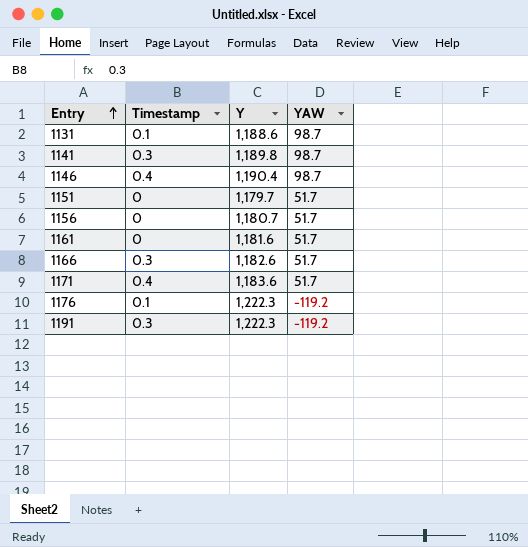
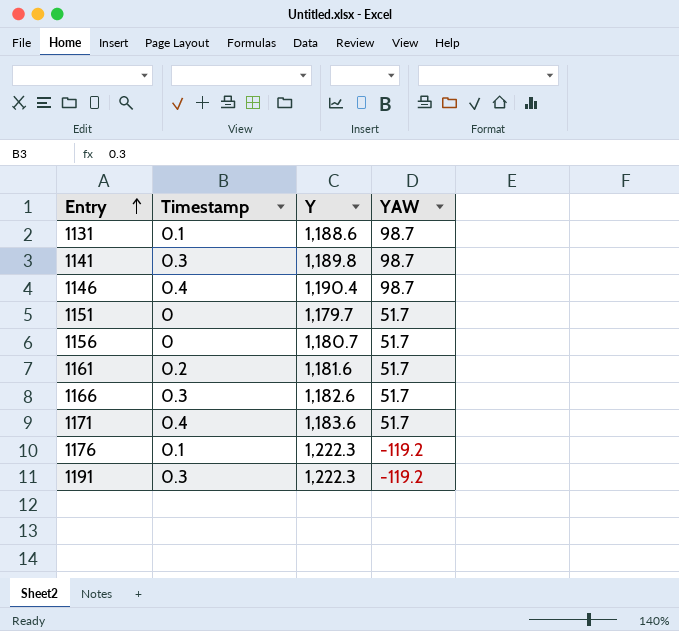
1161 | Timestamp: 0 -> 0.2

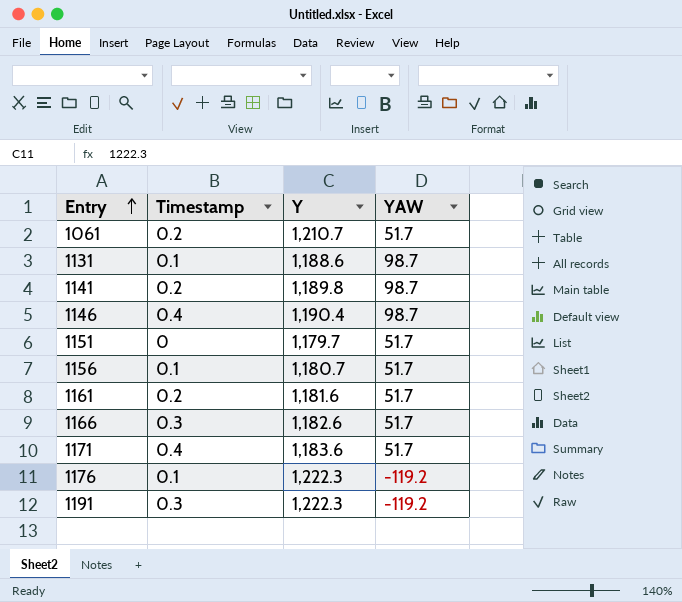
row 1061: none -> 0.2 | 1,210.7 | 51.7
1141 | Timestamp: 0.3 -> 0.2
1156 | Timestamp: 0 -> 0.1

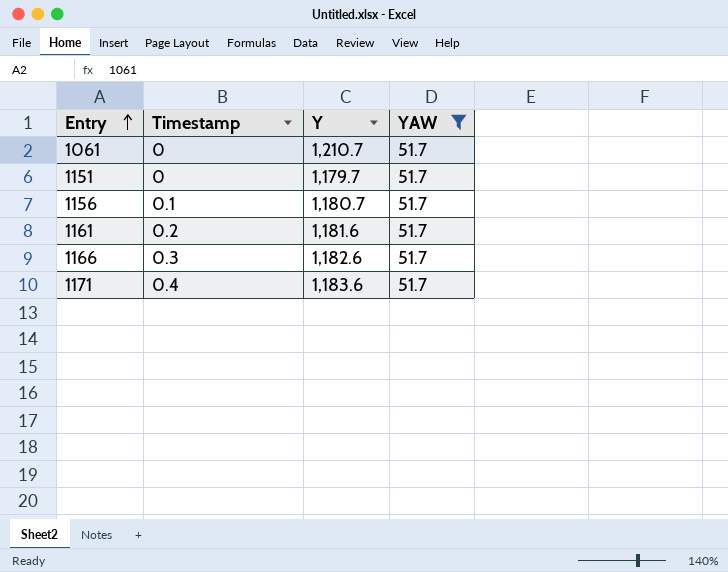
filter: none -> YAW = 51.7
1061 | Timestamp: 0.2 -> 0

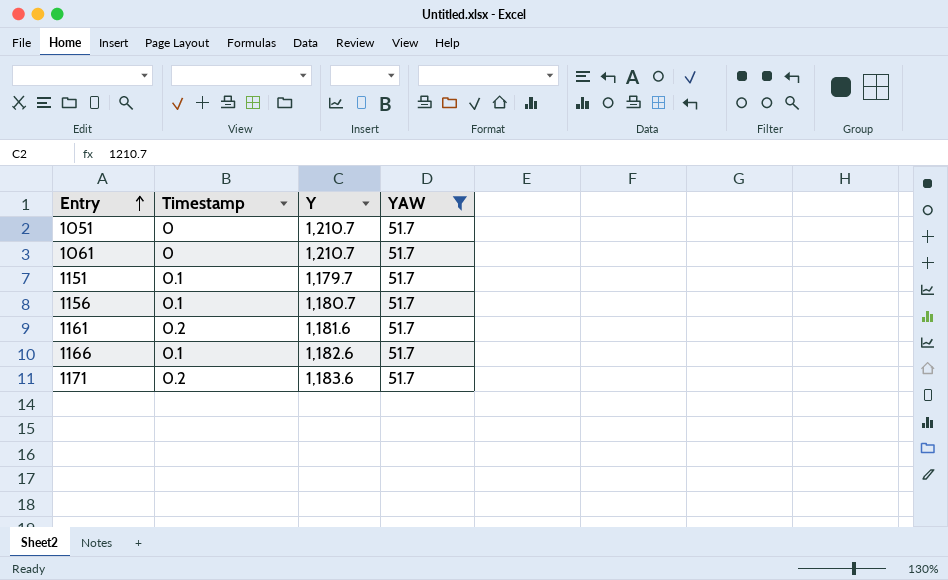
row 1051: none -> 0 | 1,210.7 | 51.7
1151 | Timestamp: 0 -> 0.1
1166 | Timestamp: 0.3 -> 0.1
1171 | Timestamp: 0.4 -> 0.2

